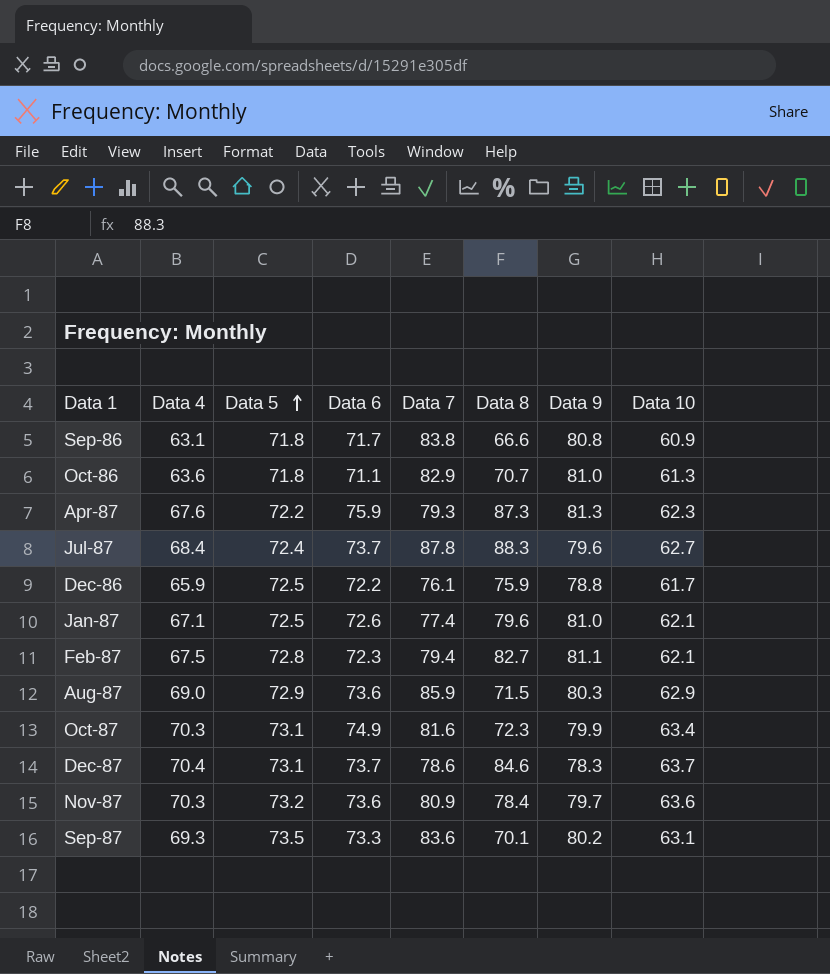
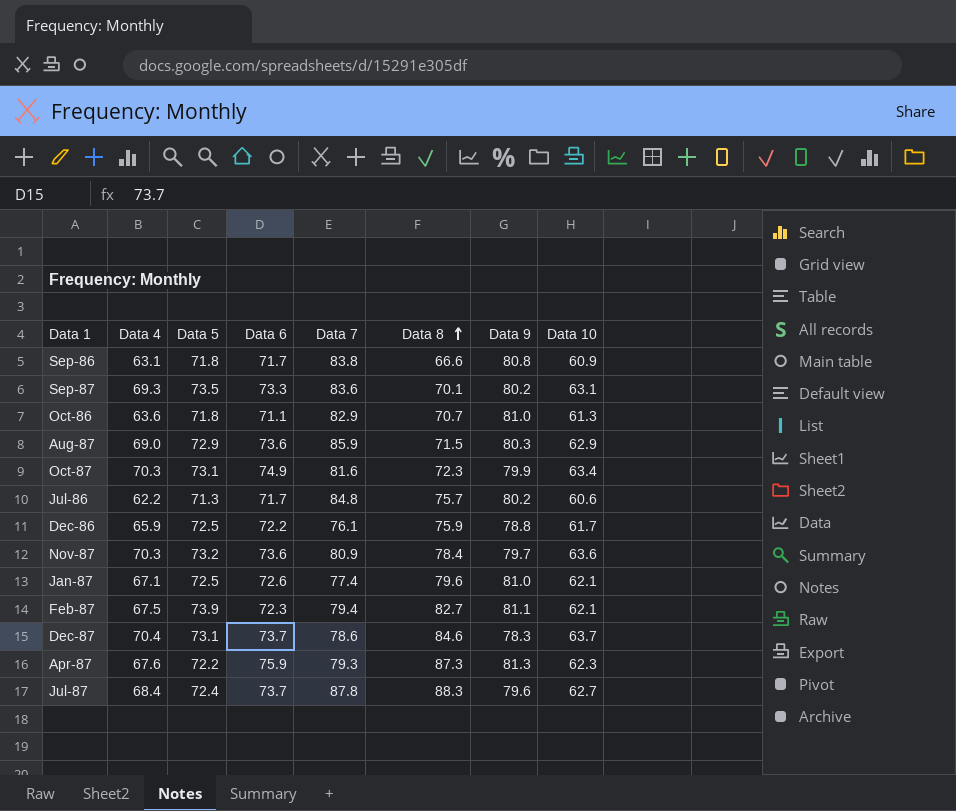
row order: Data 5 ascending -> Data 8 ascending
row Jul-86: none -> 62.2 | 71.3 | 71.7 | 84.8 | 75.7 | 80.2 | 60.6
Feb-87 | Data 5: 72.8 -> 73.9

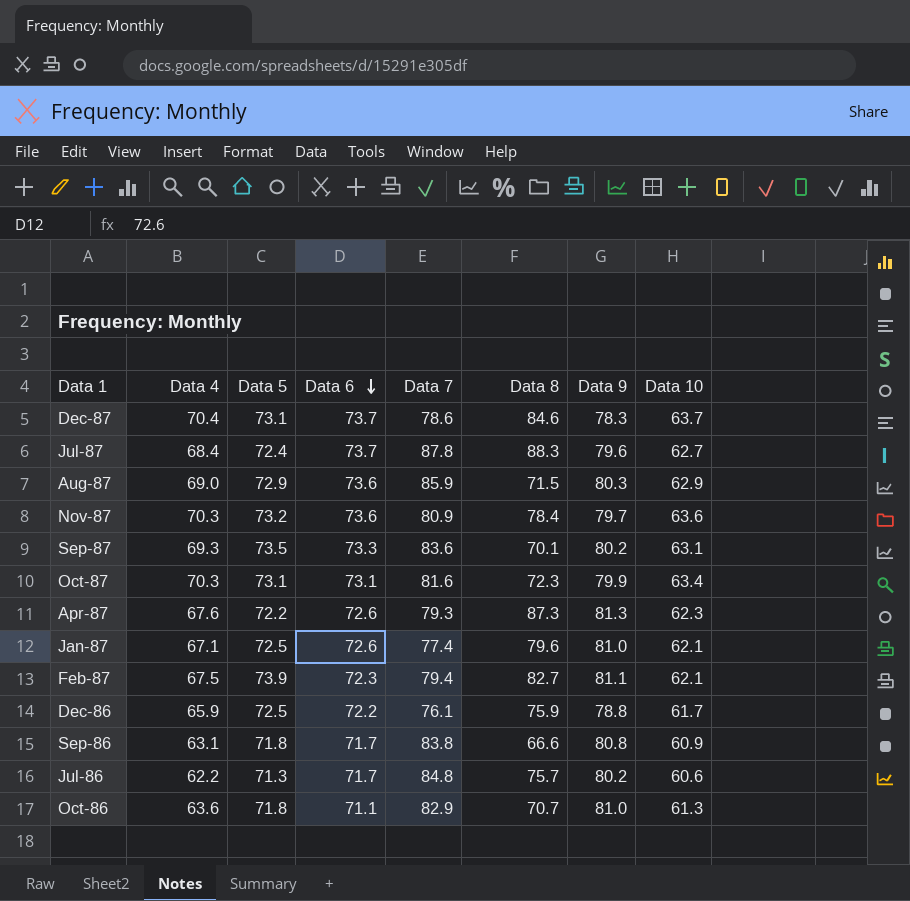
row order: Data 8 ascending -> Data 6 descending
Oct-87 | Data 6: 74.9 -> 73.1
Apr-87 | Data 6: 75.9 -> 72.6

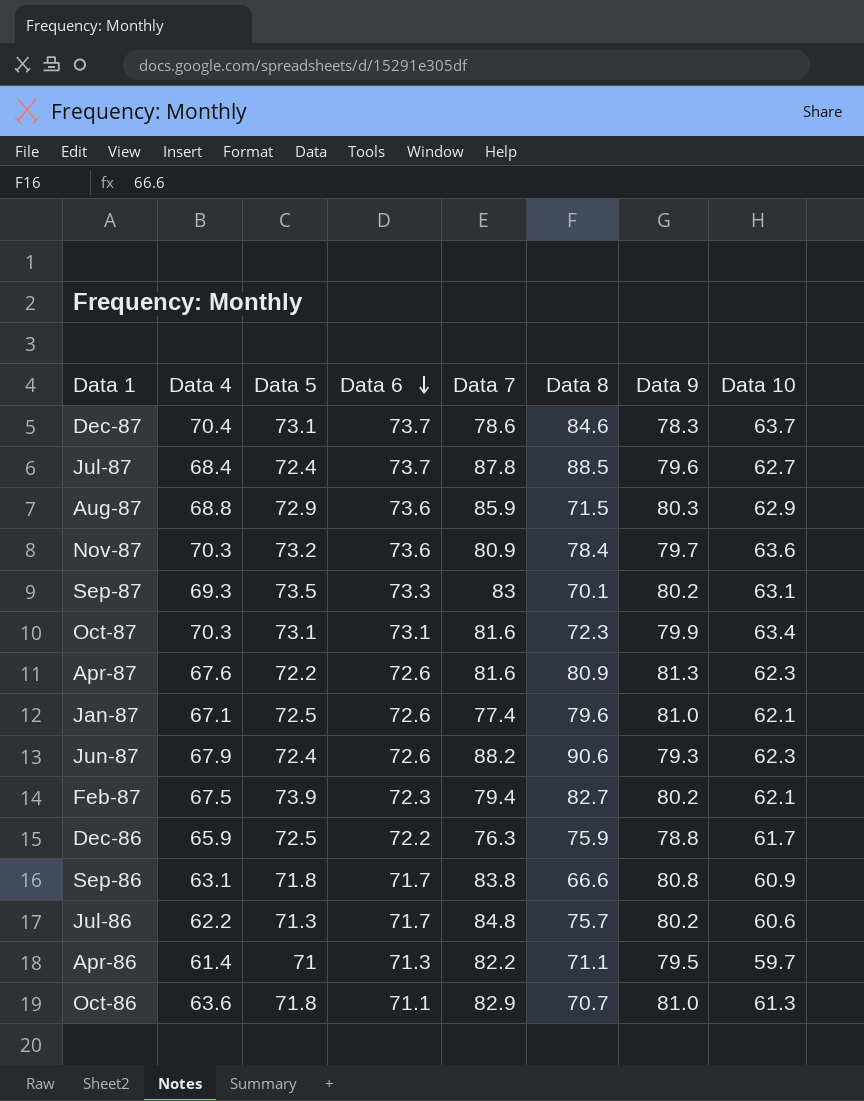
Jul-87 | Data 8: 88.3 -> 88.5
Aug-87 | Data 4: 69.0 -> 68.8
Sep-87 | Data 7: 83.6 -> 83
Apr-87 | Data 7: 79.3 -> 81.6
Apr-87 | Data 8: 87.3 -> 80.9
row Jun-87: none -> 67.9 | 72.4 | 72.6 | 88.2 | 90.6 | 79.3 | 62.3
Feb-87 | Data 9: 81.1 -> 80.2
Dec-86 | Data 7: 76.1 -> 76.3
row Apr-86: none -> 61.4 | 71 | 71.3 | 82.2 | 71.1 | 79.5 | 59.7

